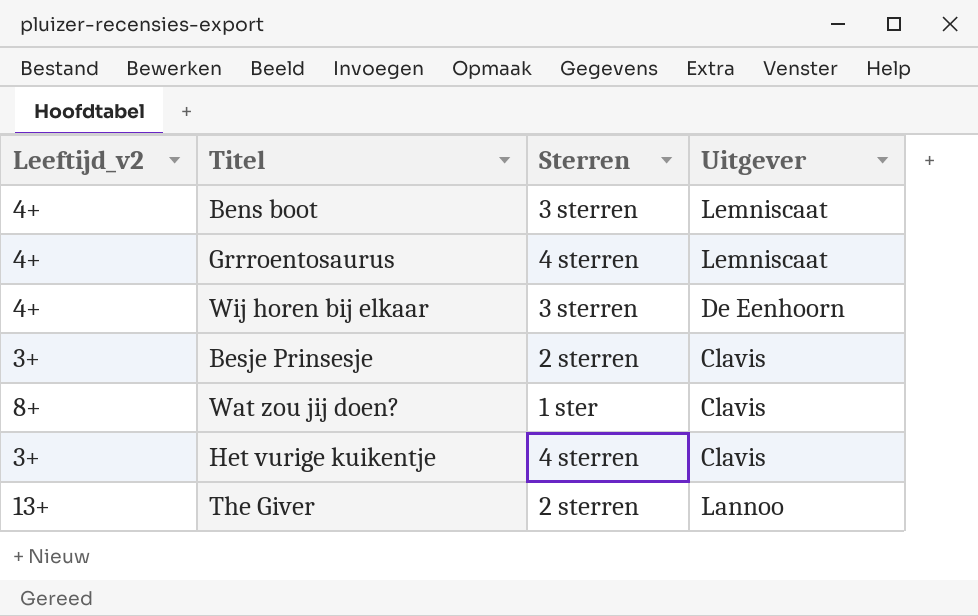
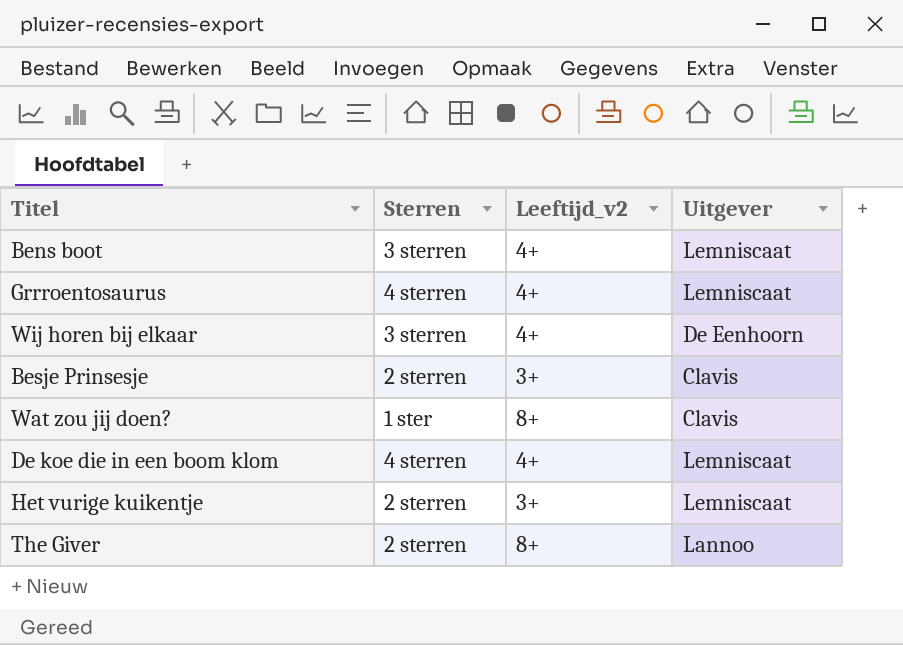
column Leeftijd_v2 | position: 1 -> 3
row De koe die in een boom klom: none -> 4 sterren | 4+ | Lemniscaat
Het vurige kuikentje | Sterren: 4 sterren -> 2 sterren
Het vurige kuikentje | Uitgever: Clavis -> Lemniscaat
The Giver | Leeftijd_v2: 13+ -> 8+

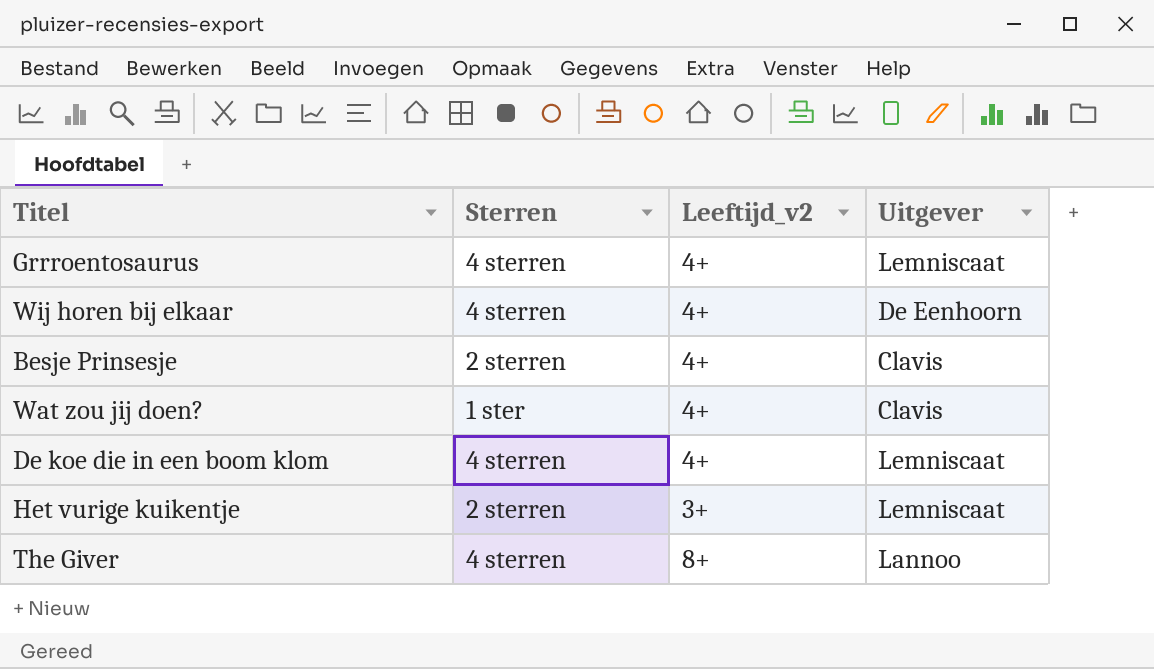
row Bens boot: 3 sterren | 4+ | Lemniscaat -> none
Wij horen bij elkaar | Sterren: 3 sterren -> 4 sterren
Besje Prinsesje | Leeftijd_v2: 3+ -> 4+
Wat zou jij doen? | Leeftijd_v2: 8+ -> 4+
The Giver | Sterren: 2 sterren -> 4 sterren

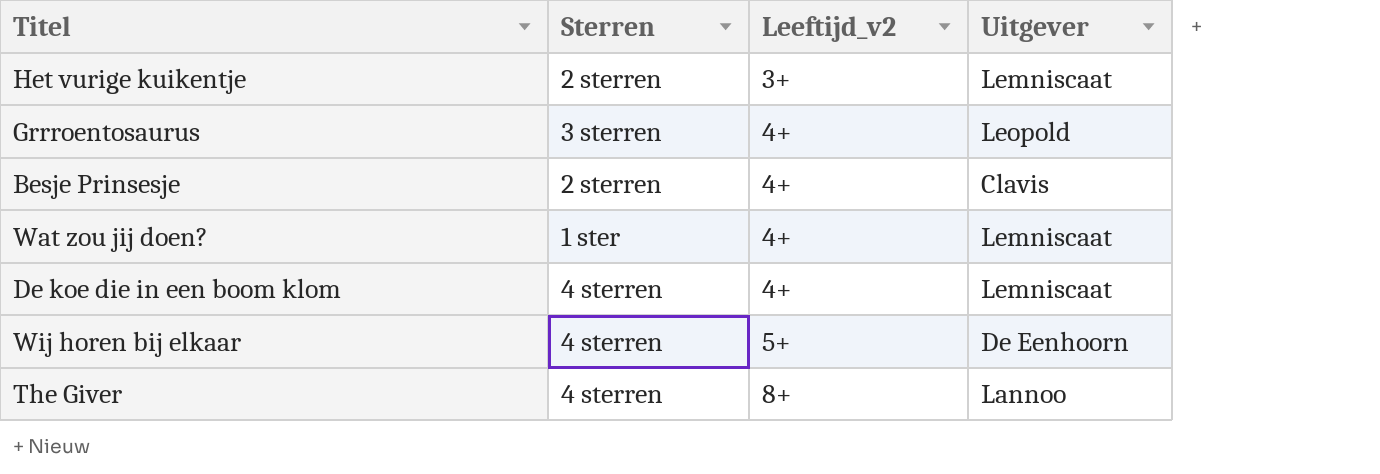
row order: none -> Leeftijd_v2 ascending
Grrroentosaurus | Sterren: 4 sterren -> 3 sterren
Grrroentosaurus | Uitgever: Lemniscaat -> Leopold
Wat zou jij doen? | Uitgever: Clavis -> Lemniscaat
Wij horen bij elkaar | Leeftijd_v2: 4+ -> 5+

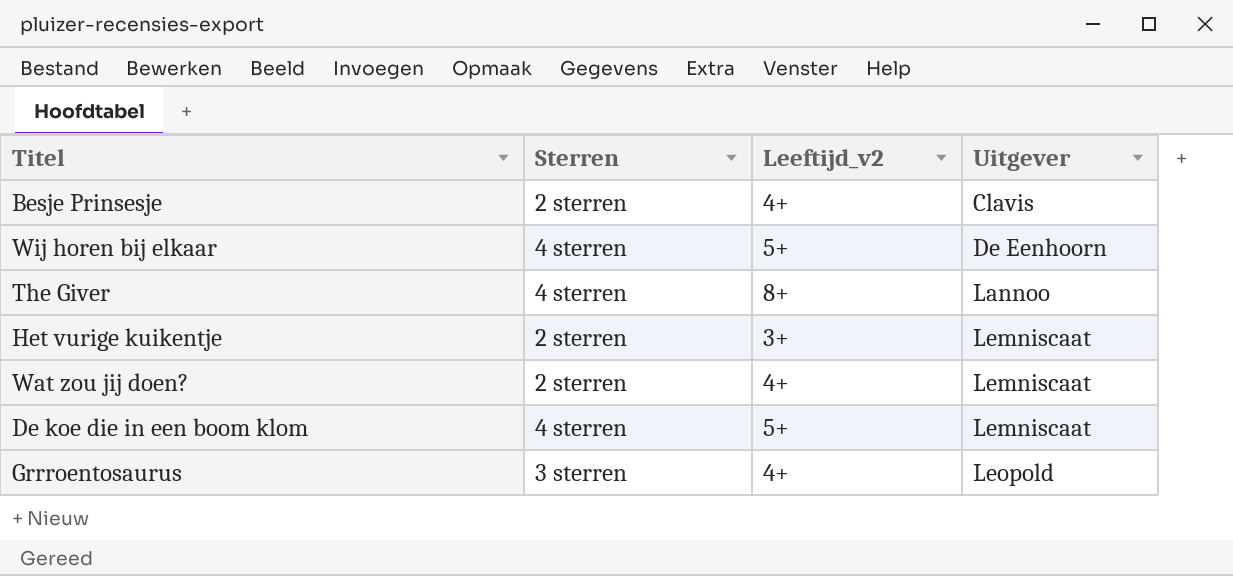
row order: Leeftijd_v2 ascending -> Uitgever ascending
Wat zou jij doen? | Sterren: 1 ster -> 2 sterren
De koe die in een boom klom | Leeftijd_v2: 4+ -> 5+

